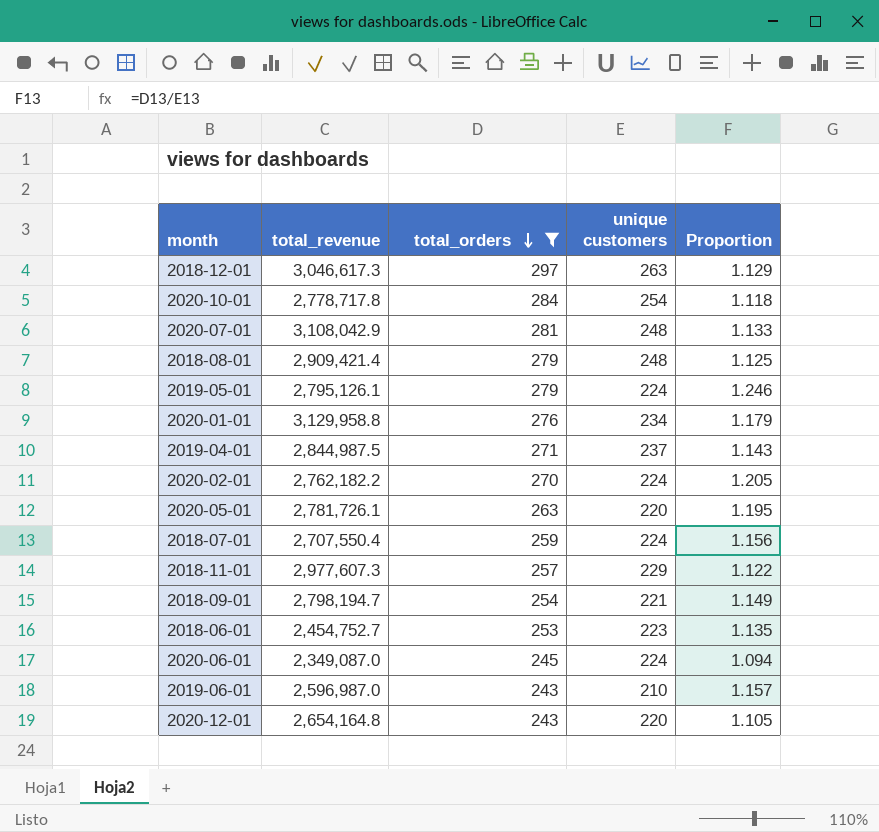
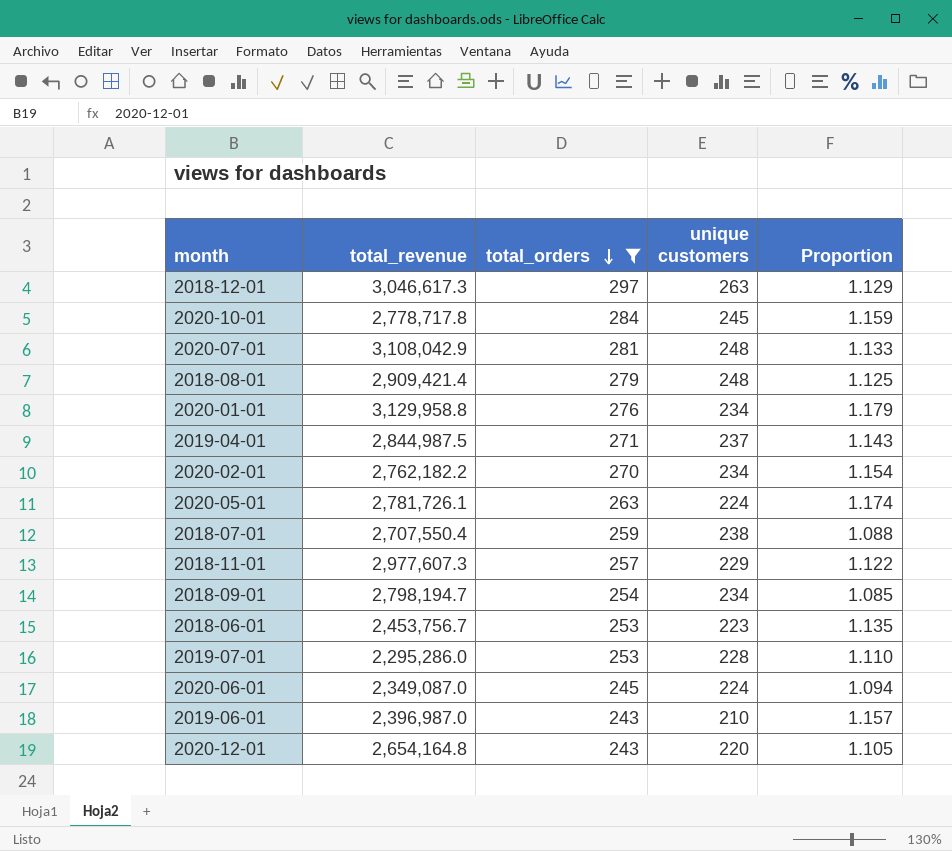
row 2019-05-01: 2,795,126.1 | 279 | 224 | 1.246 -> none
2020-10-01 | unique customers: 254 -> 245
2020-10-01 | Proportion: 1.118 -> 1.159
2020-02-01 | unique customers: 224 -> 234
2020-02-01 | Proportion: 1.205 -> 1.154
2020-05-01 | unique customers: 220 -> 224
2020-05-01 | Proportion: 1.195 -> 1.174
2018-07-01 | unique customers: 224 -> 238
2018-07-01 | Proportion: 1.156 -> 1.088
2018-09-01 | unique customers: 221 -> 234
2018-09-01 | Proportion: 1.149 -> 1.085
2018-06-01 | total_revenue: 2,454,752.7 -> 2,453,756.7
row 2019-07-01: none -> 2,295,286.0 | 253 | 228 | 1.110
2019-06-01 | total_revenue: 2,596,987.0 -> 2,396,987.0

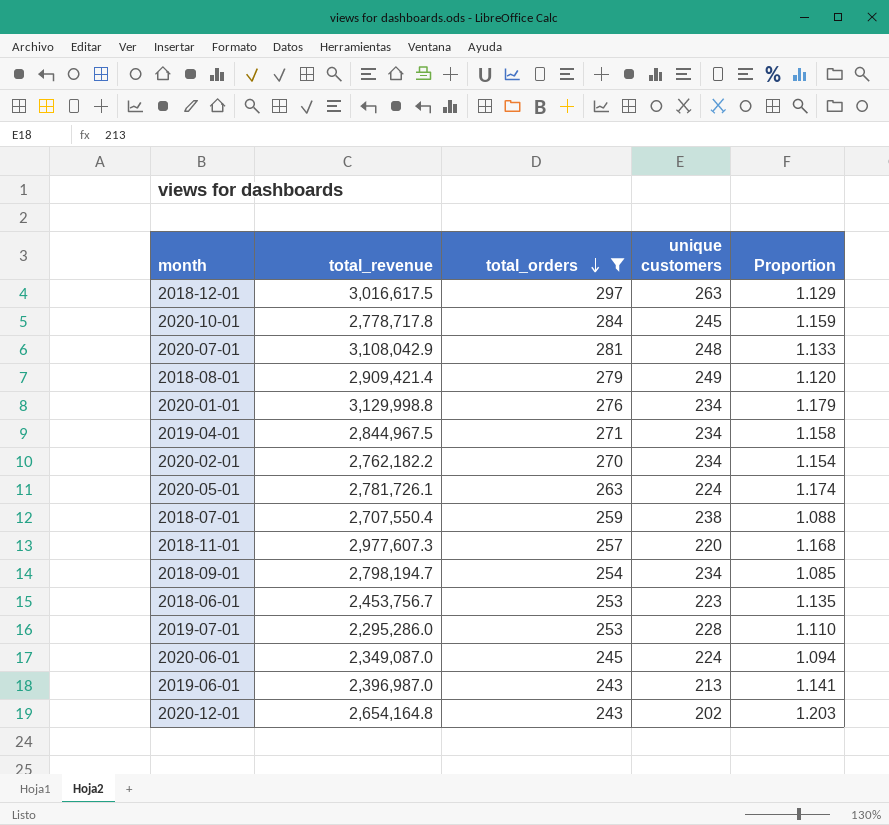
2018-12-01 | total_revenue: 3,046,617.3 -> 3,016,617.5
2018-08-01 | unique customers: 248 -> 249
2018-08-01 | Proportion: 1.125 -> 1.120
2020-01-01 | total_revenue: 3,129,958.8 -> 3,129,998.8
2019-04-01 | total_revenue: 2,844,987.5 -> 2,844,967.5
2019-04-01 | unique customers: 237 -> 234
2019-04-01 | Proportion: 1.143 -> 1.158
2018-11-01 | unique customers: 229 -> 220
2018-11-01 | Proportion: 1.122 -> 1.168
2019-06-01 | unique customers: 210 -> 213
2019-06-01 | Proportion: 1.157 -> 1.141
2020-12-01 | unique customers: 220 -> 202
2020-12-01 | Proportion: 1.105 -> 1.203

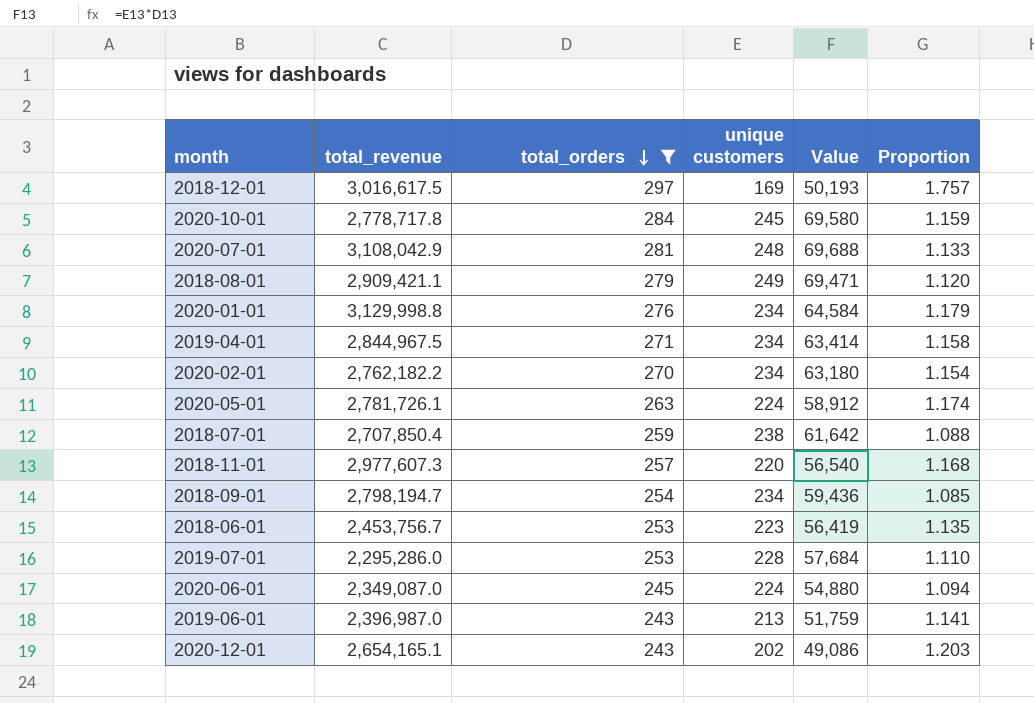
column Value | formula: none -> [total_orders] * [unique customers]
2018-12-01 | unique customers: 263 -> 169
2018-12-01 | Proportion: 1.129 -> 1.757
2018-08-01 | total_revenue: 2,909,421.4 -> 2,909,421.1
2018-07-01 | total_revenue: 2,707,550.4 -> 2,707,850.4
2020-12-01 | total_revenue: 2,654,164.8 -> 2,654,165.1

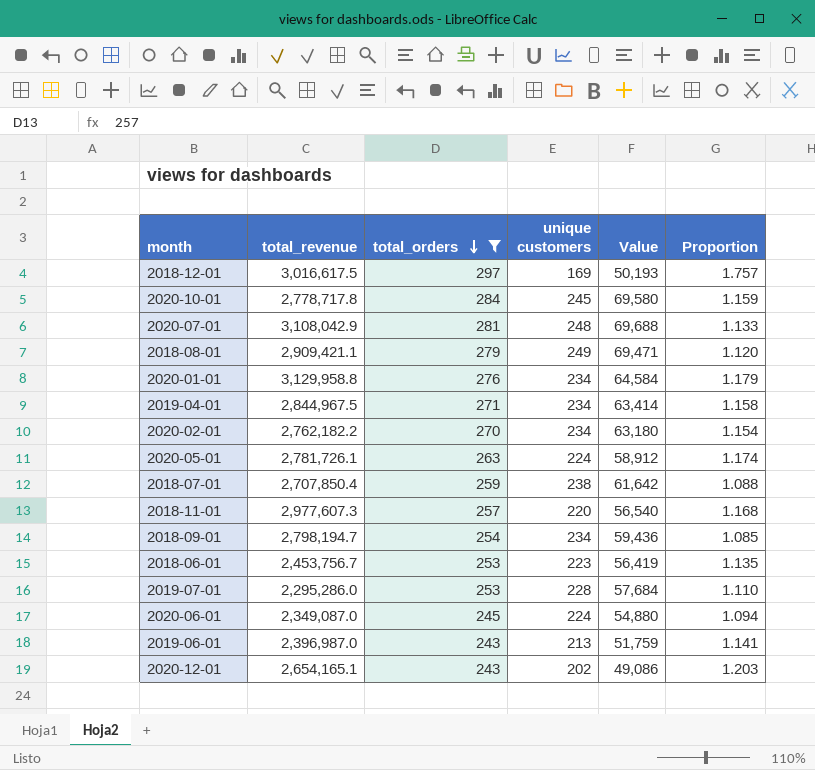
2020-01-01 | total_revenue: 3,129,998.8 -> 3,129,958.8

